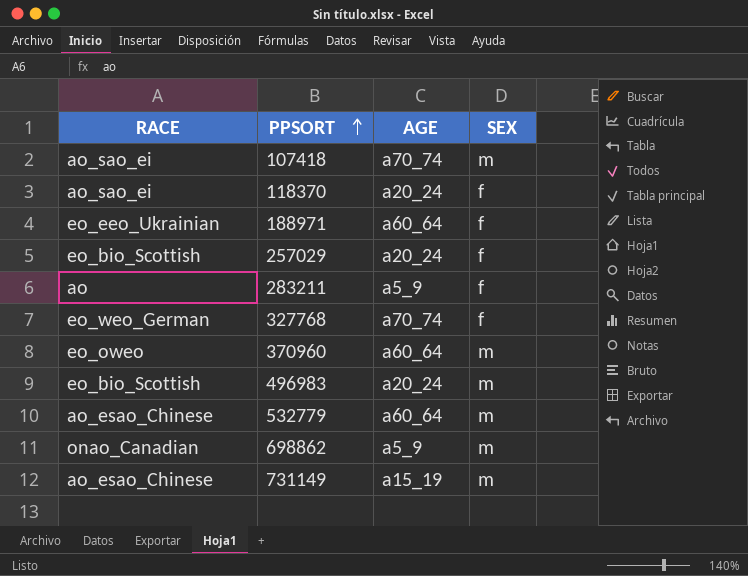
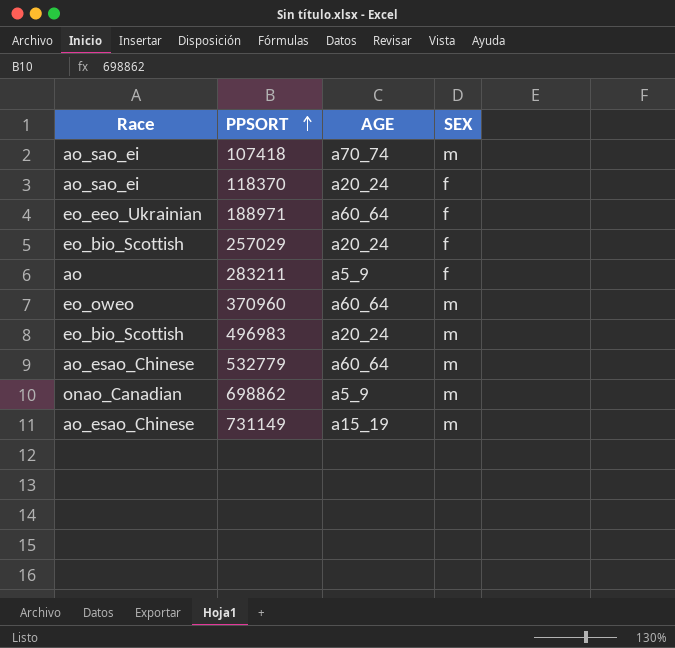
column name: RACE -> Race
row 327768: eo_weo_German | a70_74 | f -> none

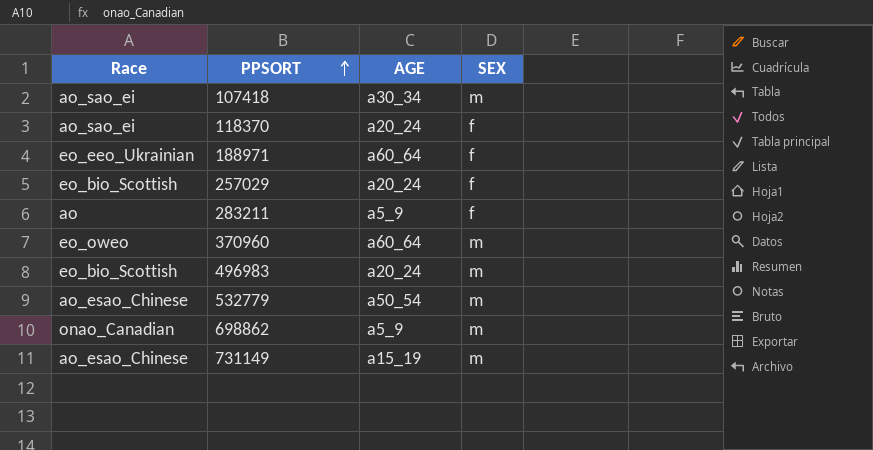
107418 | AGE: a70_74 -> a30_34
532779 | AGE: a60_64 -> a50_54

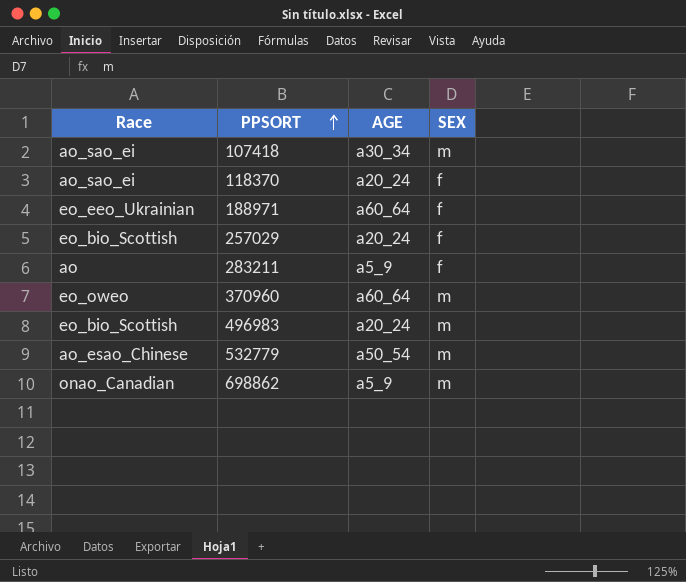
row 731149: ao_esao_Chinese | a15_19 | m -> none

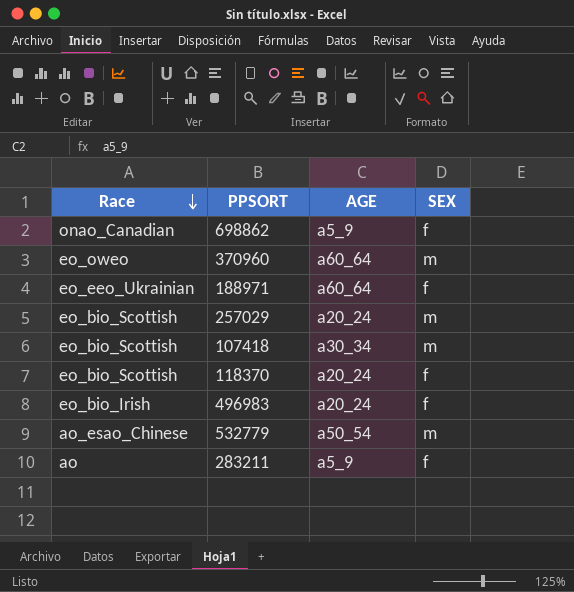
row order: PPSORT ascending -> Race descending
698862 | SEX: m -> f
257029 | SEX: f -> m
107418 | Race: ao_sao_ei -> eo_bio_Scottish
118370 | Race: ao_sao_ei -> eo_bio_Scottish
496983 | Race: eo_bio_Scottish -> eo_bio_Irish
496983 | SEX: m -> f

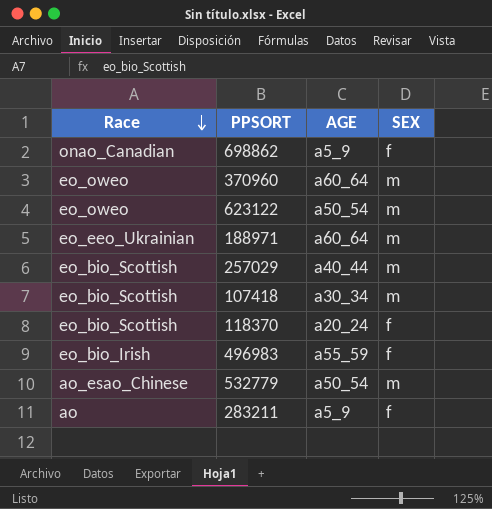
row 623122: none -> eo_oweo | a50_54 | m
188971 | SEX: f -> m
257029 | AGE: a20_24 -> a40_44
496983 | AGE: a20_24 -> a55_59

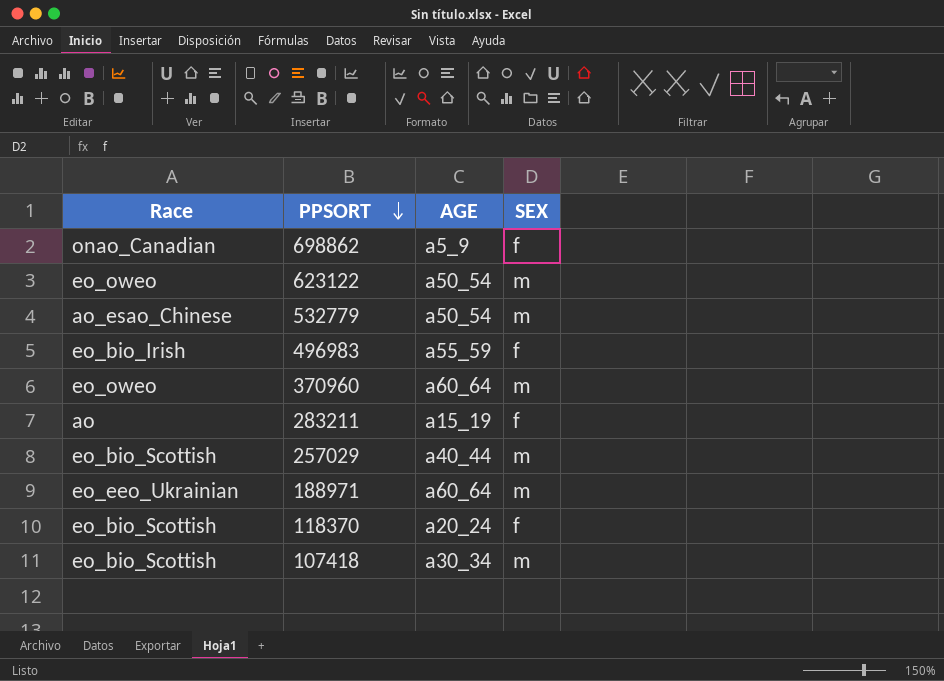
row order: Race descending -> PPSORT descending
283211 | AGE: a5_9 -> a15_19

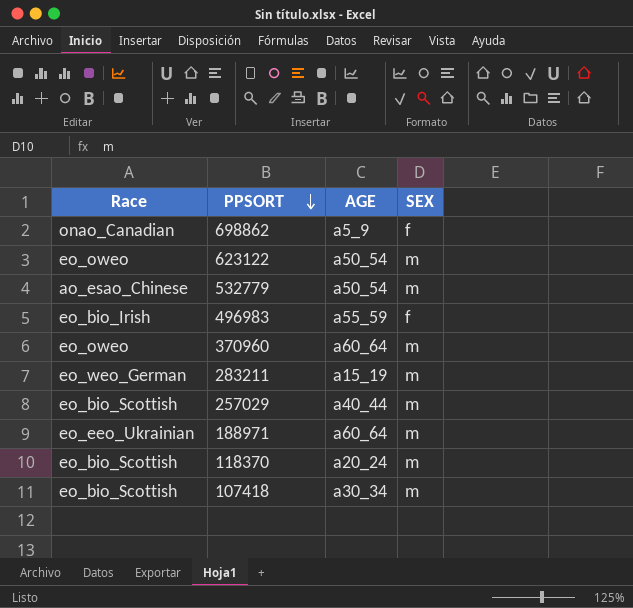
283211 | Race: ao -> eo_weo_German
283211 | SEX: f -> m
118370 | SEX: f -> m

